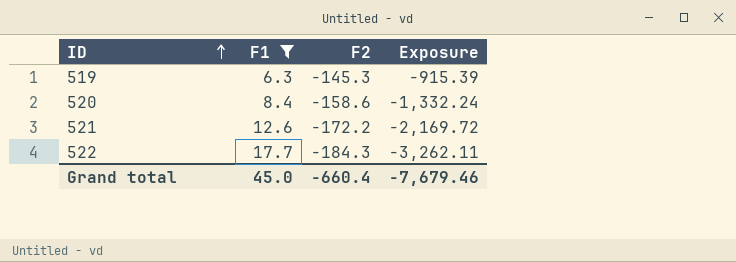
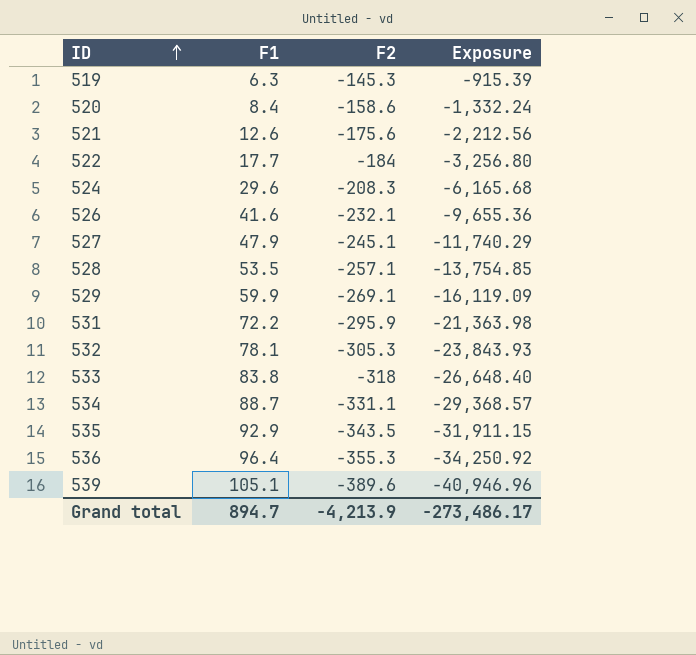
filter: F1 <= 17.7 -> none
521 | F2: -172.2 -> -175.6
521 | Exposure: -2,169.72 -> -2,212.56
522 | F2: -184.3 -> -184
522 | Exposure: -3,262.11 -> -3,256.80
Grand total | F1: 45.0 -> 894.7
Grand total | F2: -660.4 -> -4,213.9
Grand total | Exposure: -7,679.46 -> -273,486.17

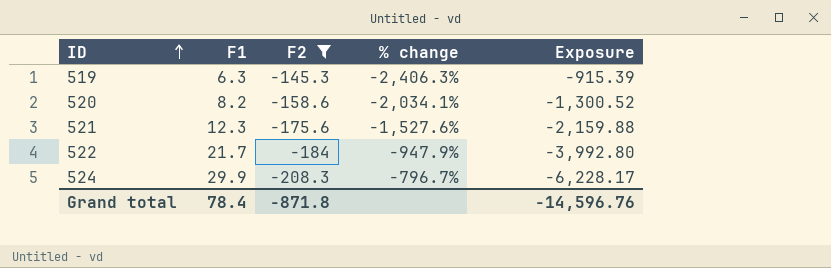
filter: none -> F2 >= -208.3
column % change | formula: none -> ([F2] - [F1]) / [F1]
520 | F1: 8.4 -> 8.2
520 | Exposure: -1,332.24 -> -1,300.52
521 | F1: 12.6 -> 12.3
521 | Exposure: -2,212.56 -> -2,159.88
522 | F1: 17.7 -> 21.7
522 | Exposure: -3,256.80 -> -3,992.80
524 | F1: 29.6 -> 29.9
524 | Exposure: -6,165.68 -> -6,228.17
Grand total | F1: 894.7 -> 78.4
Grand total | F2: -4,213.9 -> -871.8
Grand total | Exposure: -273,486.17 -> -14,596.76

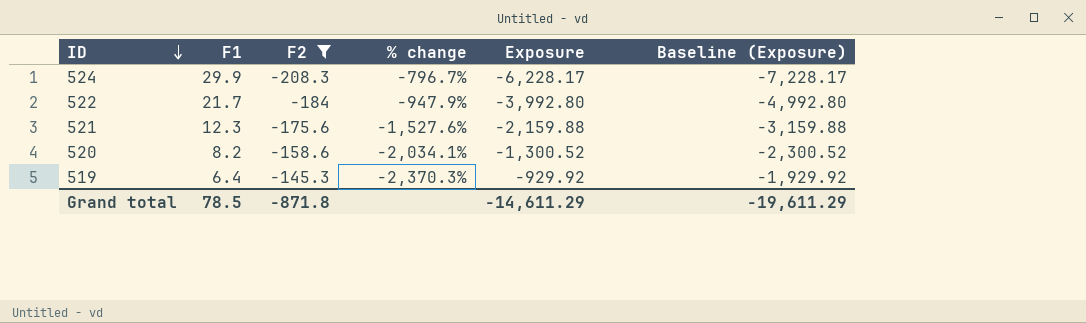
row order: ID ascending -> ID descending
column Baseline (Exposure) | formula: none -> [Exposure] - 1000
519 | F1: 6.3 -> 6.4
519 | % change: -2,406.3% -> -2,370.3%
519 | Exposure: -915.39 -> -929.92
Grand total | F1: 78.4 -> 78.5
Grand total | Exposure: -14,596.76 -> -14,611.29

